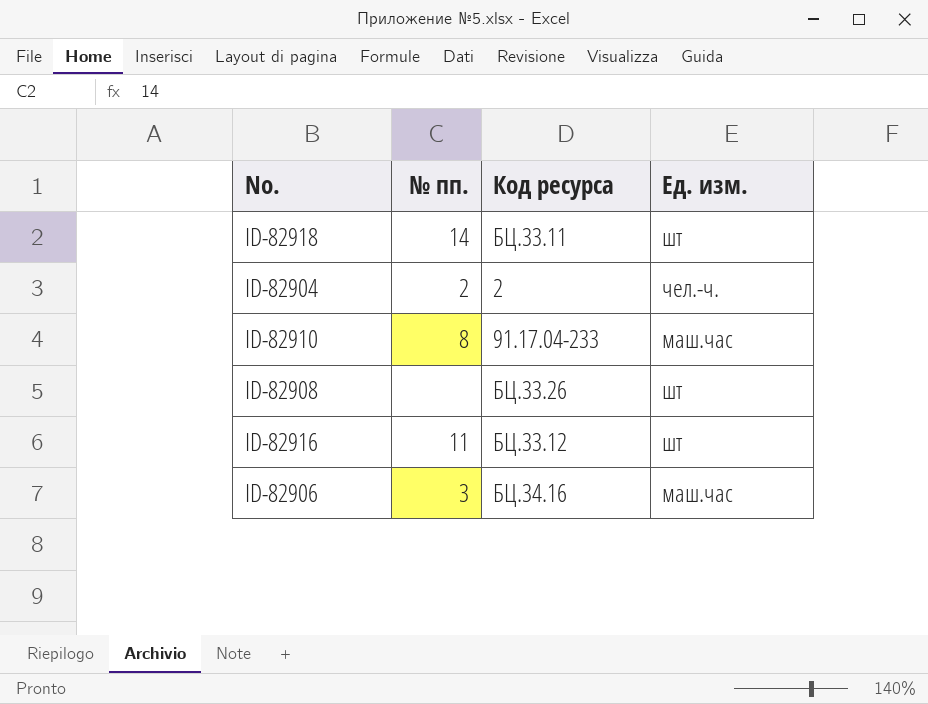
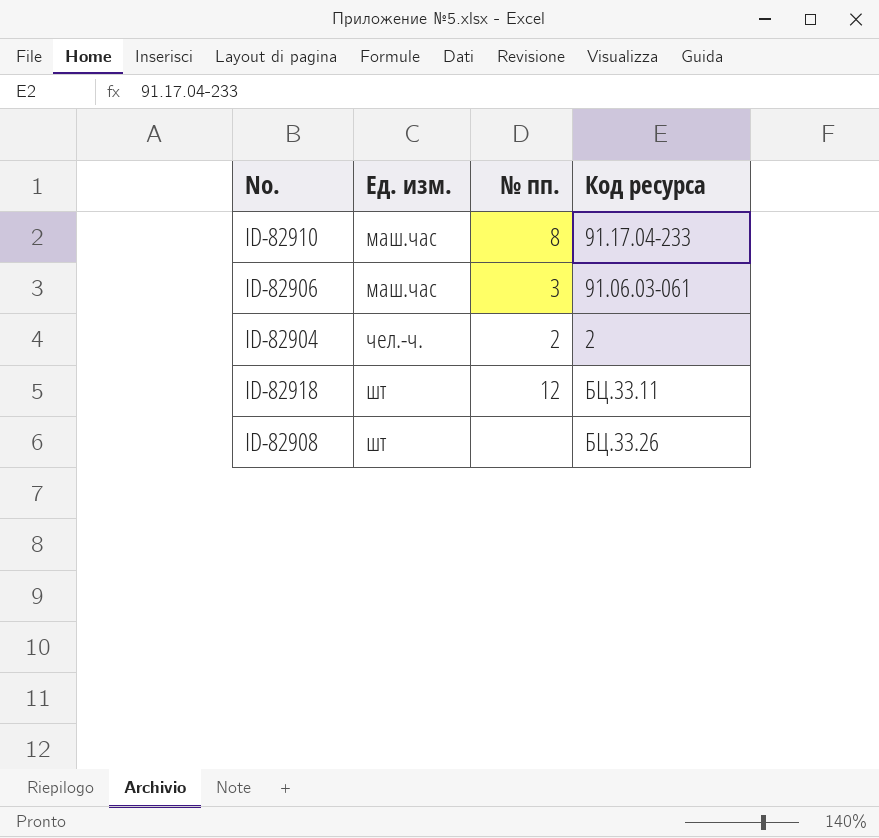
row order: none -> Ед. изм. ascending
column Ед. изм. | position: 4 -> 2
row ID-82916: 11 | БЦ.33.12 | шт -> none
ID-82906 | Код ресурса: БЦ.34.16 -> 91.06.03-061
ID-82918 | № пп.: 14 -> 12

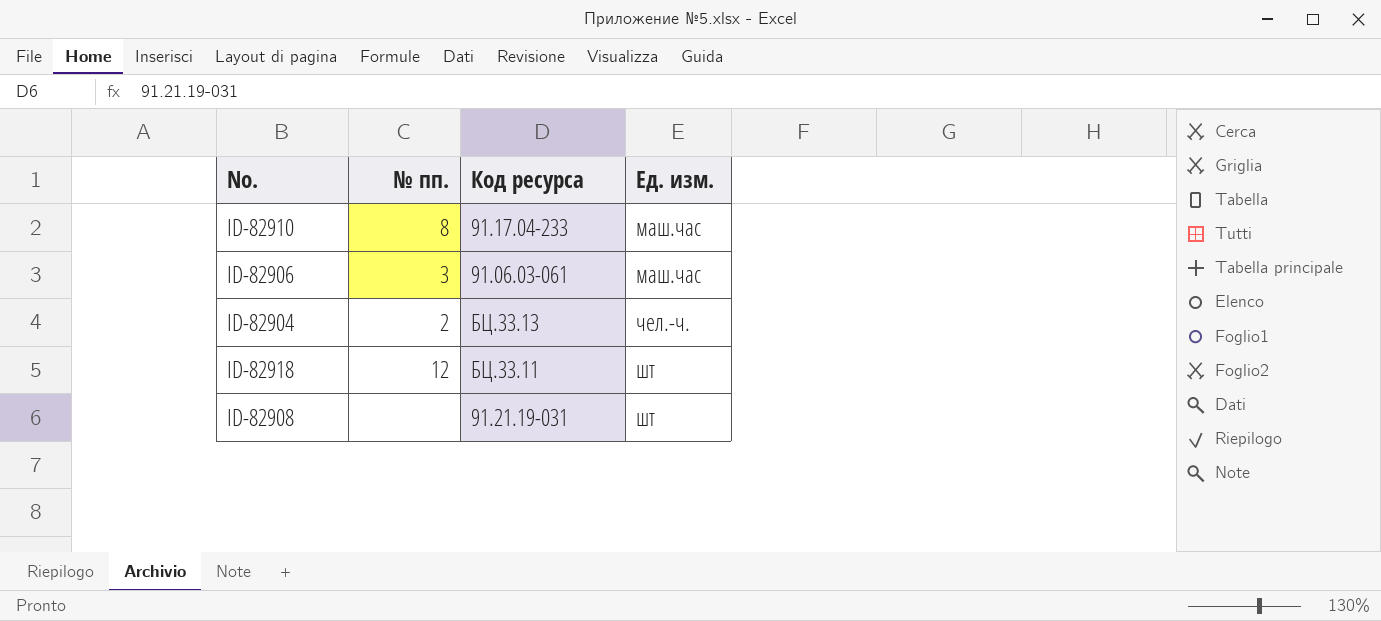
column Ед. изм. | position: 2 -> 4
ID-82904 | Код ресурса: 2 -> БЦ.33.13
ID-82908 | Код ресурса: БЦ.33.26 -> 91.21.19-031

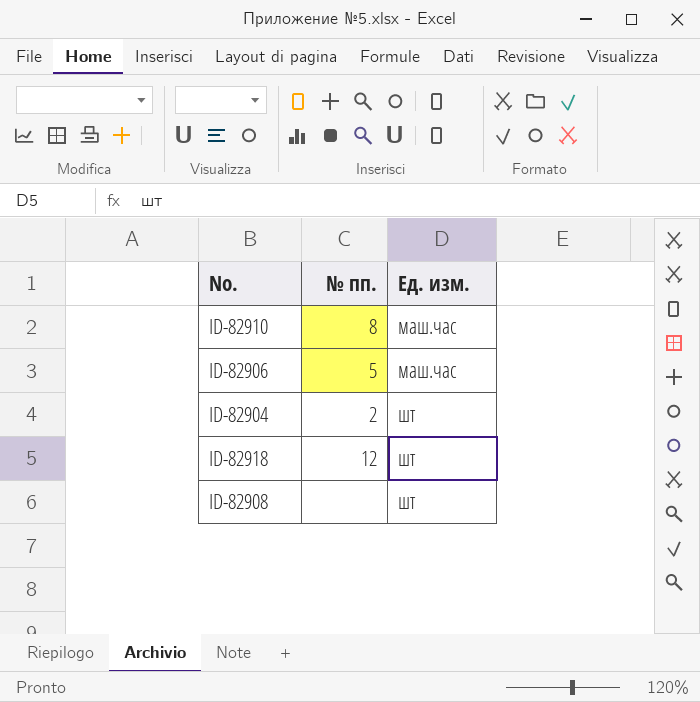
column Код ресурса | position: 3 -> none
ID-82906 | № пп.: 3 -> 5
ID-82904 | Ед. изм.: чел.-ч. -> шт

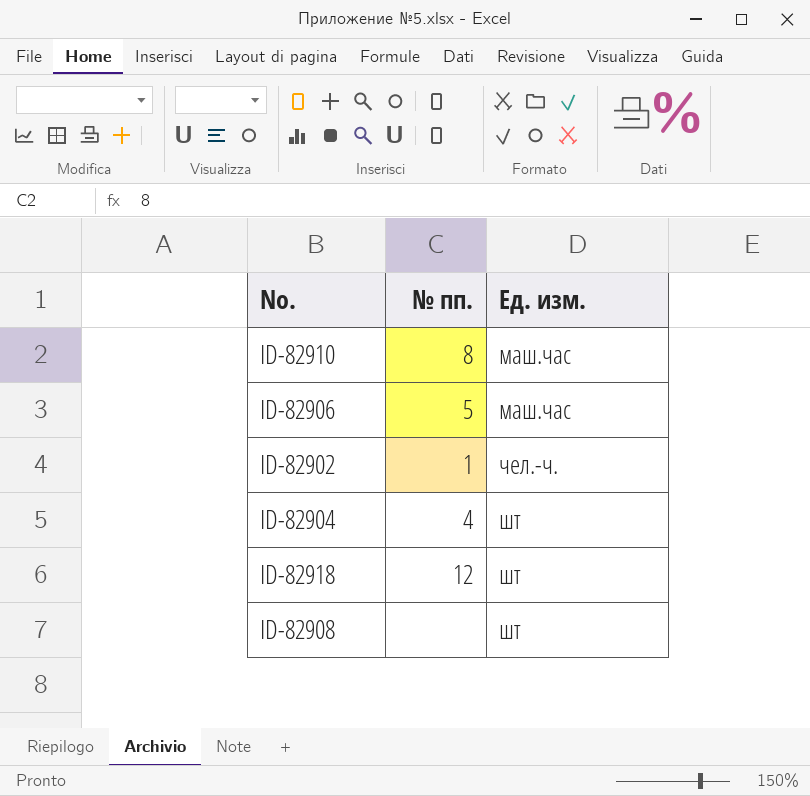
row ID-82902: none -> 1 | чел.-ч.
ID-82904 | № пп.: 2 -> 4

